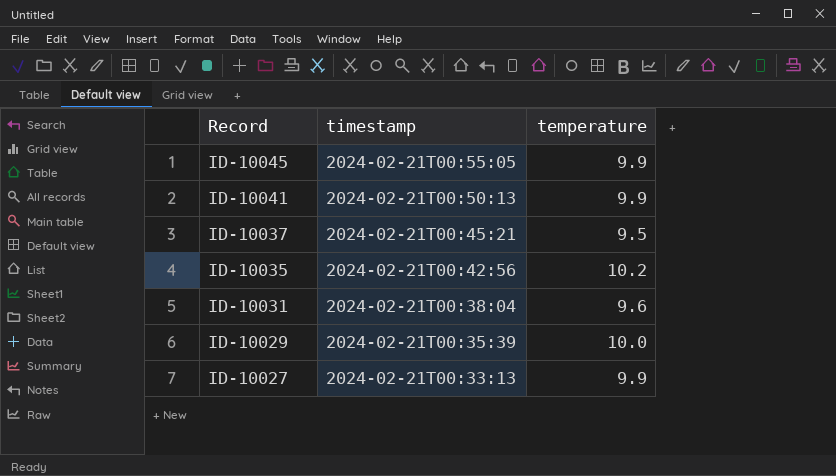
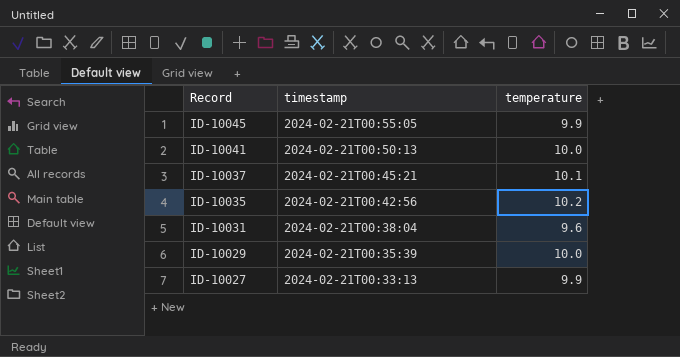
ID-10041 | temperature: 9.9 -> 10.0
ID-10037 | temperature: 9.5 -> 10.1

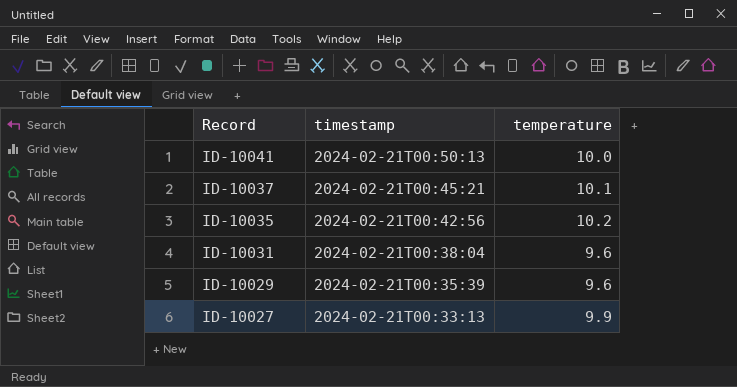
row ID-10045: 2024-02-21T00:55:05 | 9.9 -> none
ID-10029 | temperature: 10.0 -> 9.6

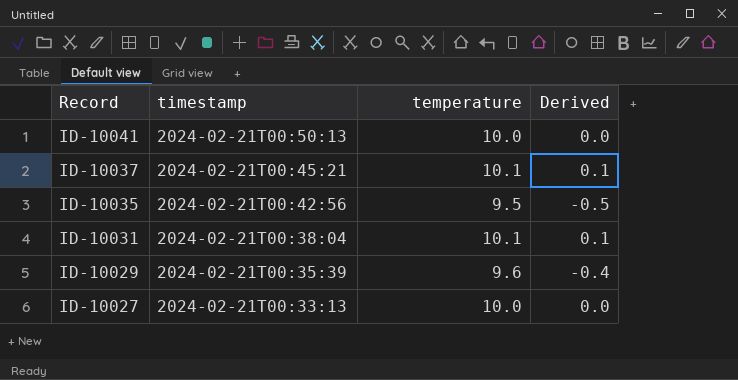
column Derived | formula: none -> [temperature] - 10
ID-10035 | temperature: 10.2 -> 9.5
ID-10031 | temperature: 9.6 -> 10.1
ID-10027 | temperature: 9.9 -> 10.0

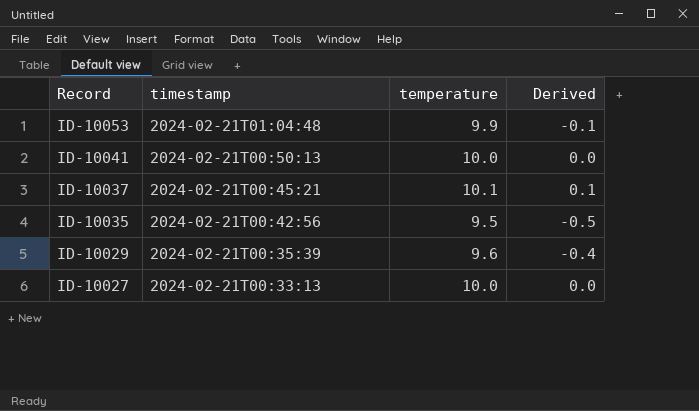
row ID-10031: 2024-02-21T00:38:04 | 10.1 | 0.1 -> none
row ID-10053: none -> 2024-02-21T01:04:48 | 9.9 | -0.1

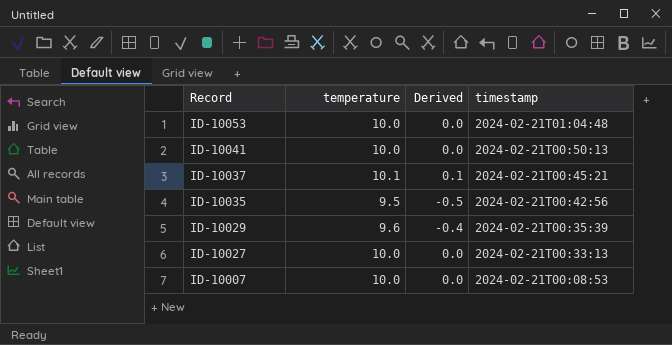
column timestamp | position: 2 -> 4
ID-10053 | temperature: 9.9 -> 10.0
ID-10053 | Derived: -0.1 -> 0.0
row ID-10007: none -> 10.0 | 0.0 | 2024-02-21T00:08:53

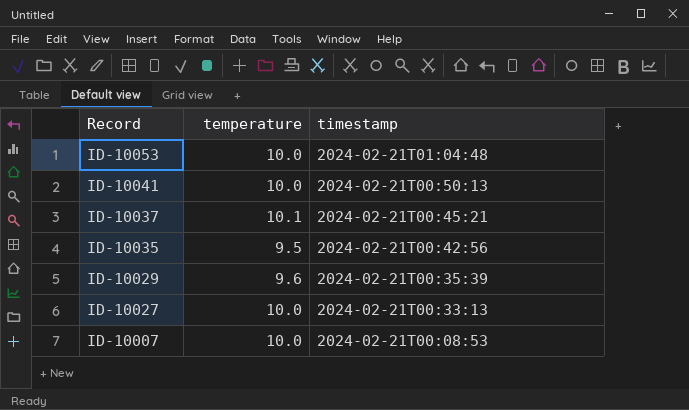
column Derived | formula: [temperature] - 10 -> none

